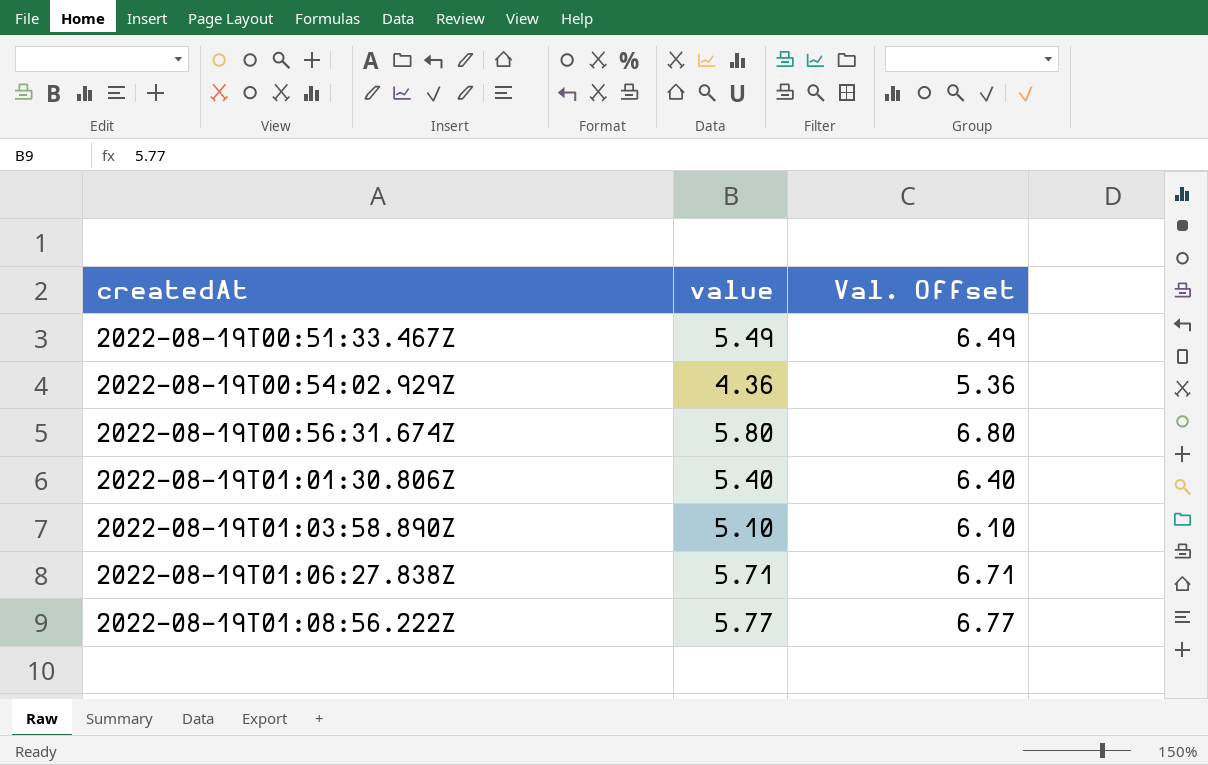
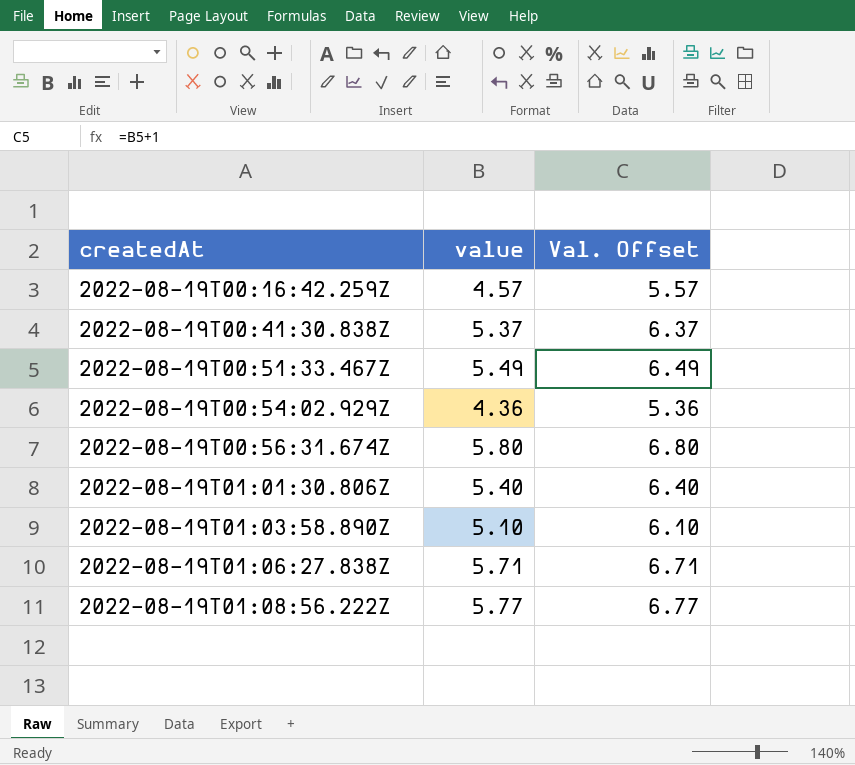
row 2022-08-19T00:16:42.259Z: none -> 4.57 | 5.57
row 2022-08-19T00:41:30.838Z: none -> 5.37 | 6.37

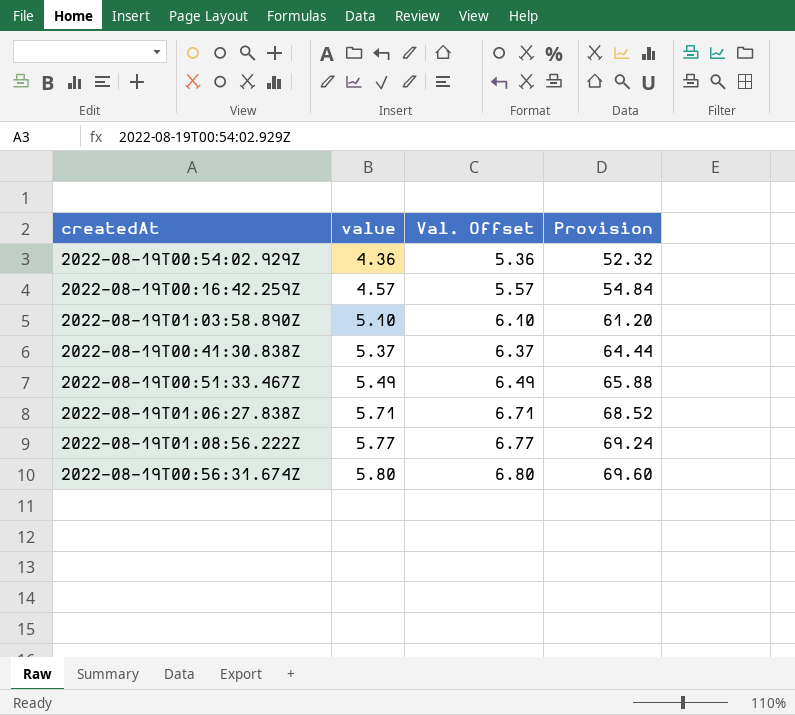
row order: createdAt ascending -> value ascending
column Provision | formula: none -> [value] * 12
row 2022-08-19T01:01:30.806Z: 5.40 | 6.40 -> none

